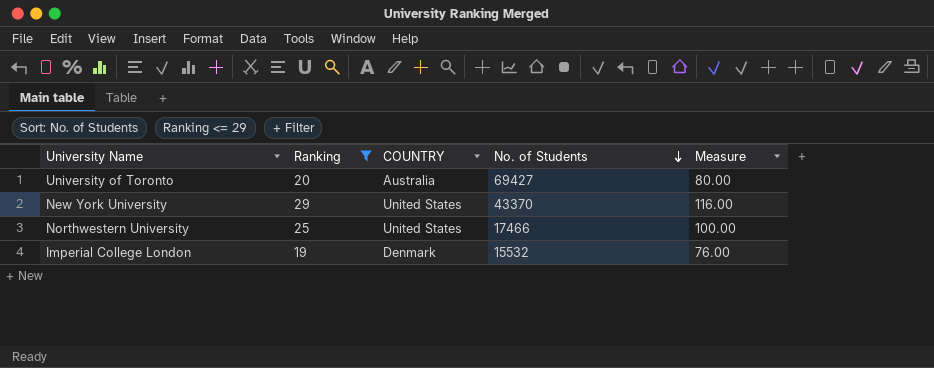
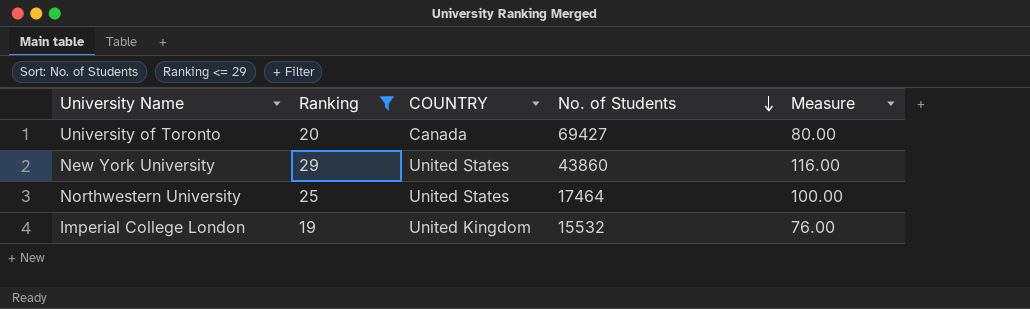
University of Toronto | COUNTRY: Australia -> Canada
New York University | No. of Students: 43370 -> 43860
Northwestern University | No. of Students: 17466 -> 17464
Imperial College London | COUNTRY: Denmark -> United Kingdom

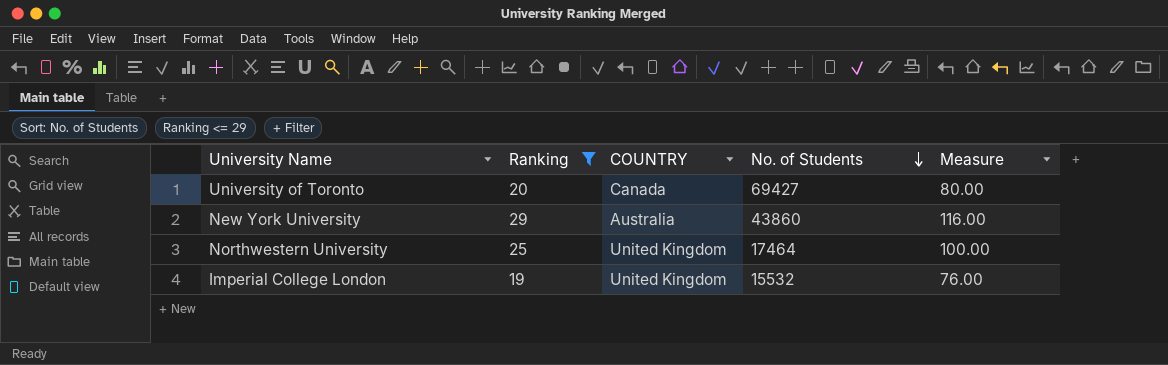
New York University | COUNTRY: United States -> Australia
Northwestern University | COUNTRY: United States -> United Kingdom

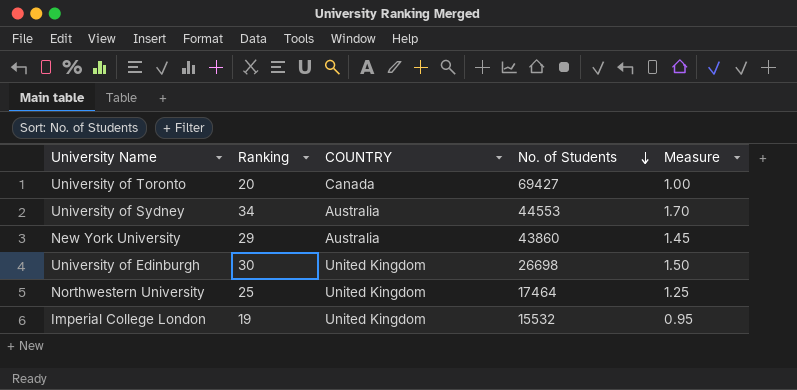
filter: Ranking <= 29 -> none
column Measure | formula: [Ranking] * 4 -> [Ranking] * 0.05

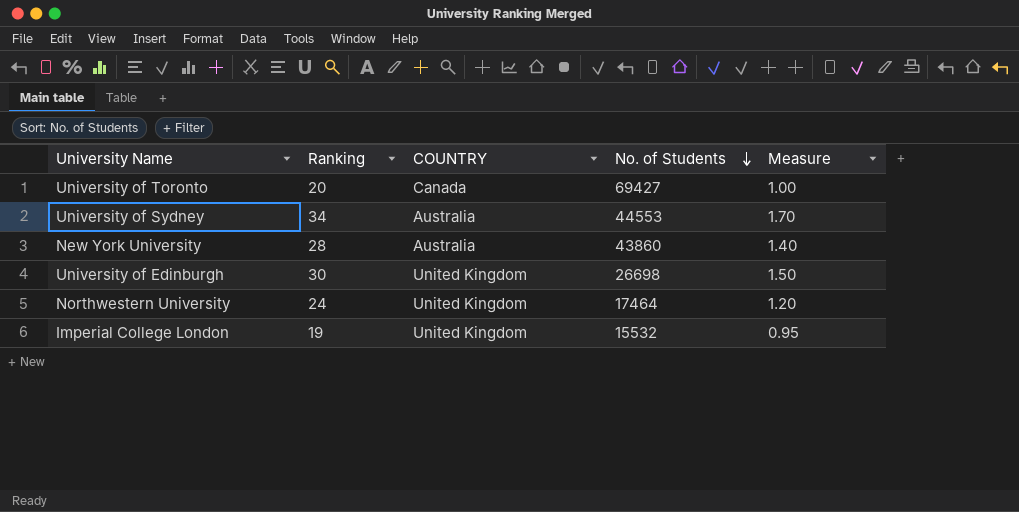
New York University | Ranking: 29 -> 28
New York University | Measure: 1.45 -> 1.40
Northwestern University | Ranking: 25 -> 24
Northwestern University | Measure: 1.25 -> 1.20

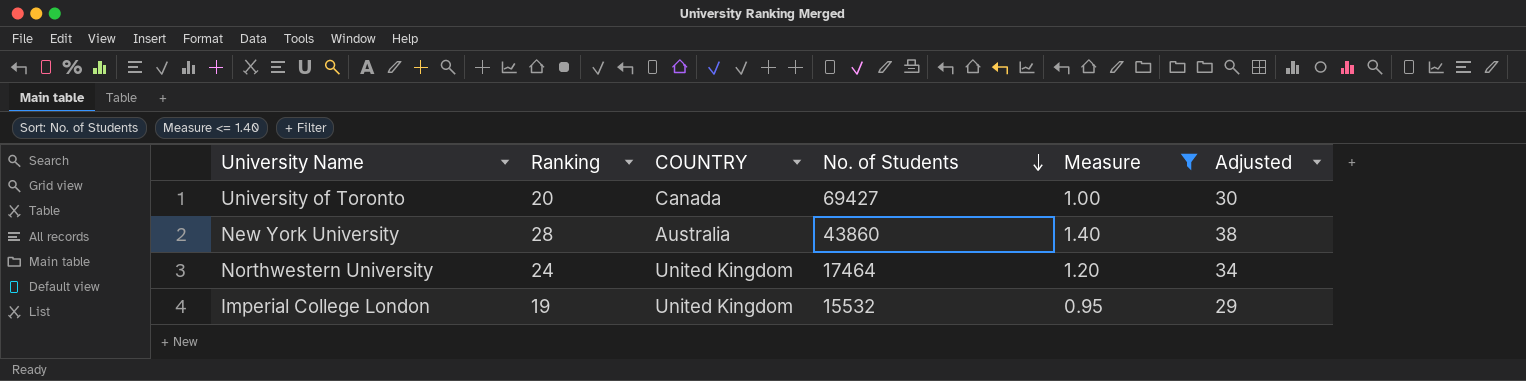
filter: none -> Measure <= 1.40
column Adjusted | formula: none -> [Ranking] + 10

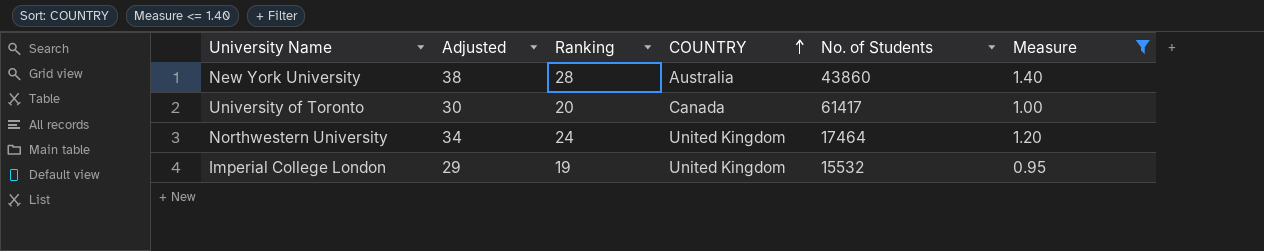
row order: No. of Students descending -> COUNTRY ascending
column Adjusted | position: 6 -> 2
University of Toronto | No. of Students: 69427 -> 61417

